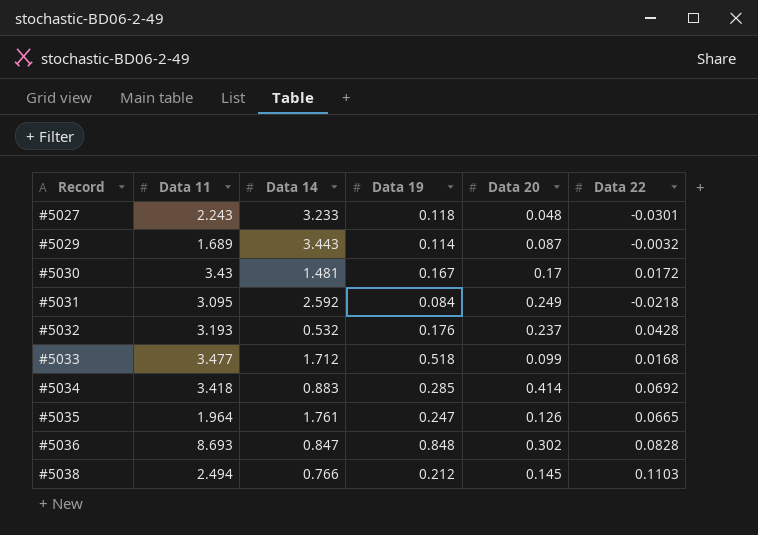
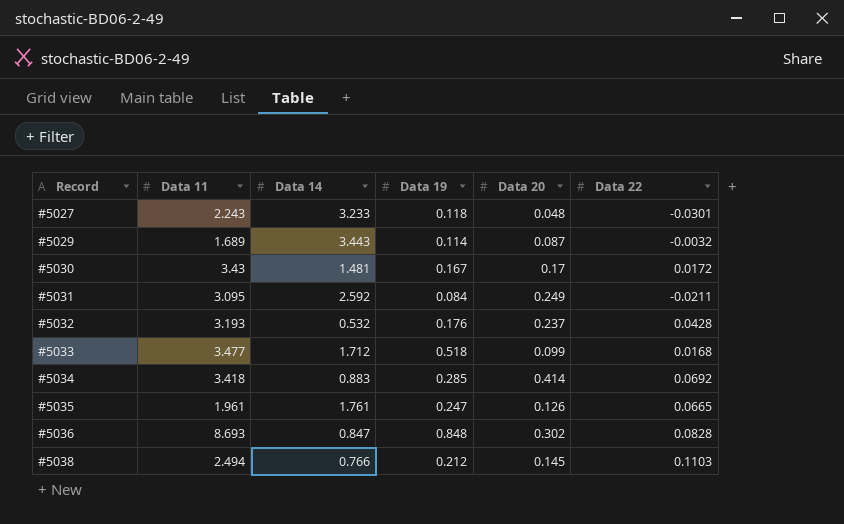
#5031 | Data 22: -0.0218 -> -0.0211
#5035 | Data 11: 1.964 -> 1.961

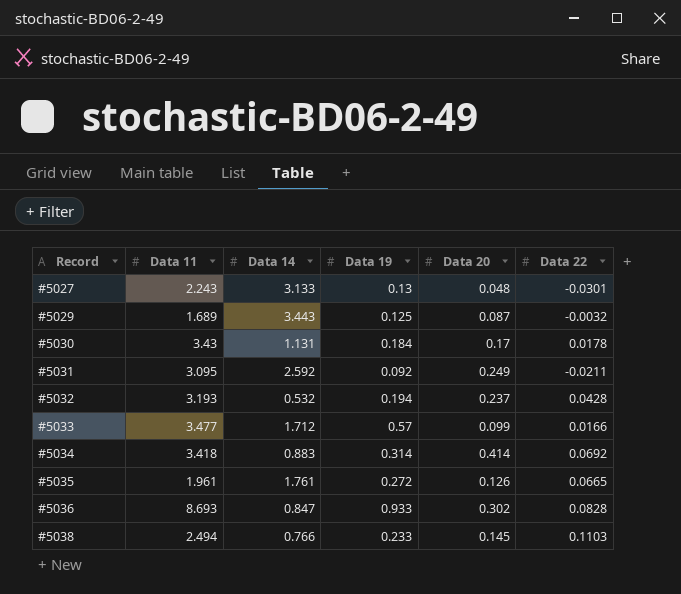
#5027 | Data 14: 3.233 -> 3.133
#5027 | Data 19: 0.118 -> 0.13
#5029 | Data 19: 0.114 -> 0.125
#5030 | Data 14: 1.481 -> 1.131
#5030 | Data 19: 0.167 -> 0.184
#5030 | Data 22: 0.0172 -> 0.0178
#5031 | Data 19: 0.084 -> 0.092
#5032 | Data 19: 0.176 -> 0.194
#5033 | Data 19: 0.518 -> 0.57
#5033 | Data 22: 0.0168 -> 0.0166
#5034 | Data 19: 0.285 -> 0.314
#5035 | Data 19: 0.247 -> 0.272
#5036 | Data 19: 0.848 -> 0.933
#5038 | Data 19: 0.212 -> 0.233

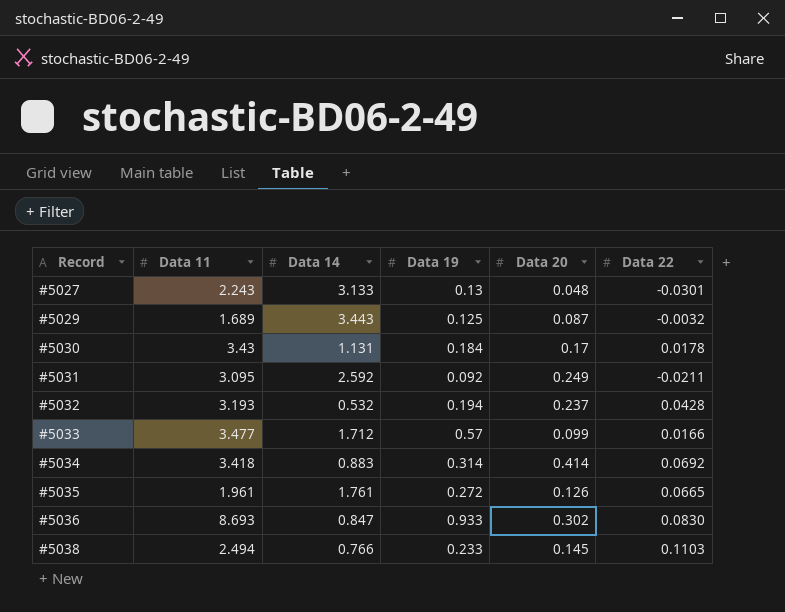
#5036 | Data 22: 0.0828 -> 0.0830

